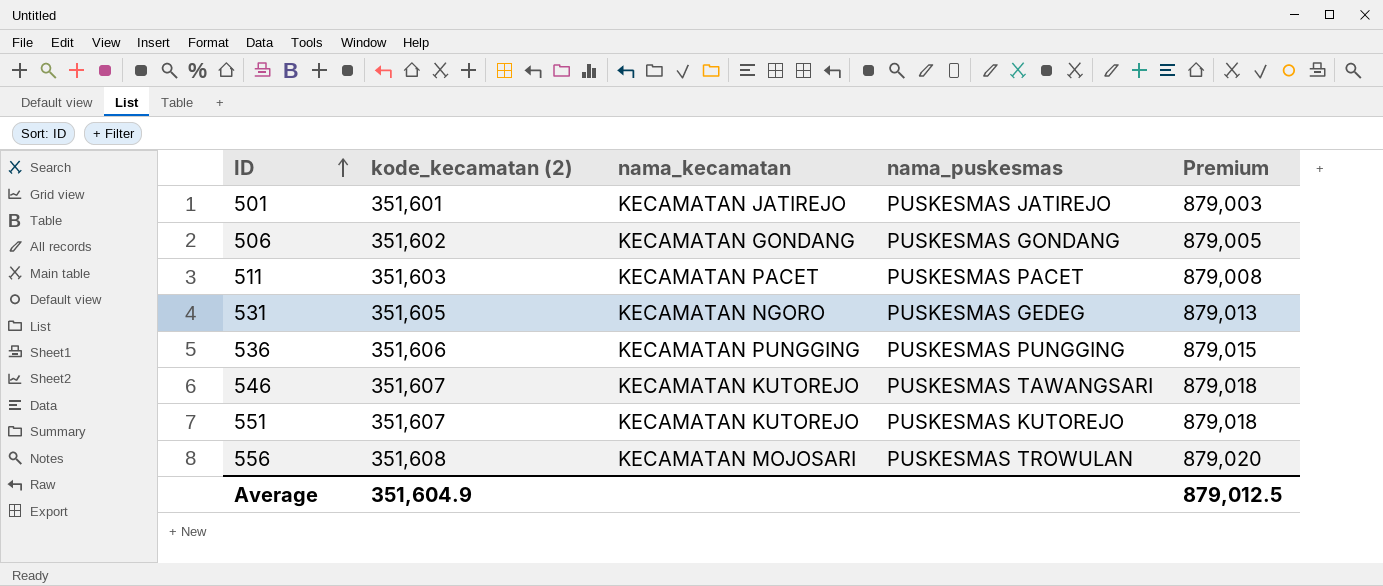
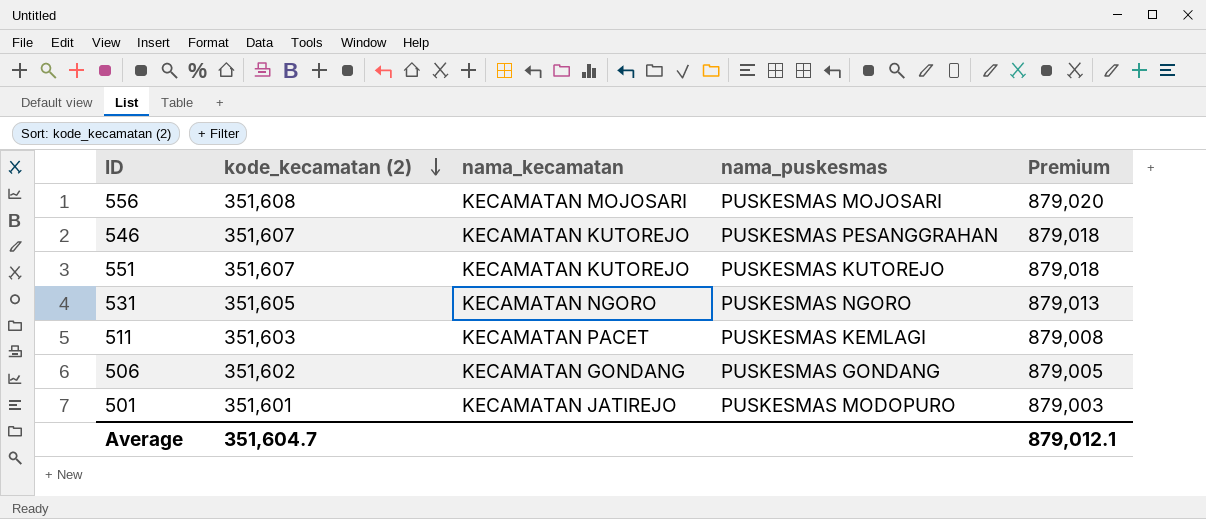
row order: ID ascending -> kode_kecamatan (2) descending
row 536: 351,606 | KECAMATAN PUNGGING | PUSKESMAS PUNGGING | 879,015 -> none
556 | nama_puskesmas: PUSKESMAS TROWULAN -> PUSKESMAS MOJOSARI
546 | nama_puskesmas: PUSKESMAS TAWANGSARI -> PUSKESMAS PESANGGRAHAN
531 | nama_puskesmas: PUSKESMAS GEDEG -> PUSKESMAS NGORO
511 | nama_puskesmas: PUSKESMAS PACET -> PUSKESMAS KEMLAGI
501 | nama_puskesmas: PUSKESMAS JATIREJO -> PUSKESMAS MODOPURO
Average | kode_kecamatan (2): 351,604.9 -> 351,604.7
Average | Premium: 879,012.5 -> 879,012.1

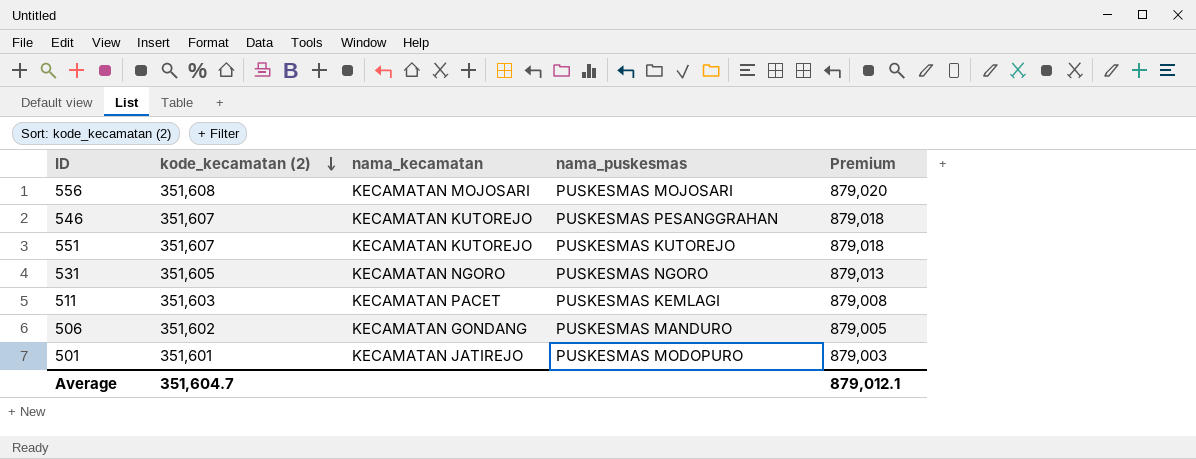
506 | nama_puskesmas: PUSKESMAS GONDANG -> PUSKESMAS MANDURO

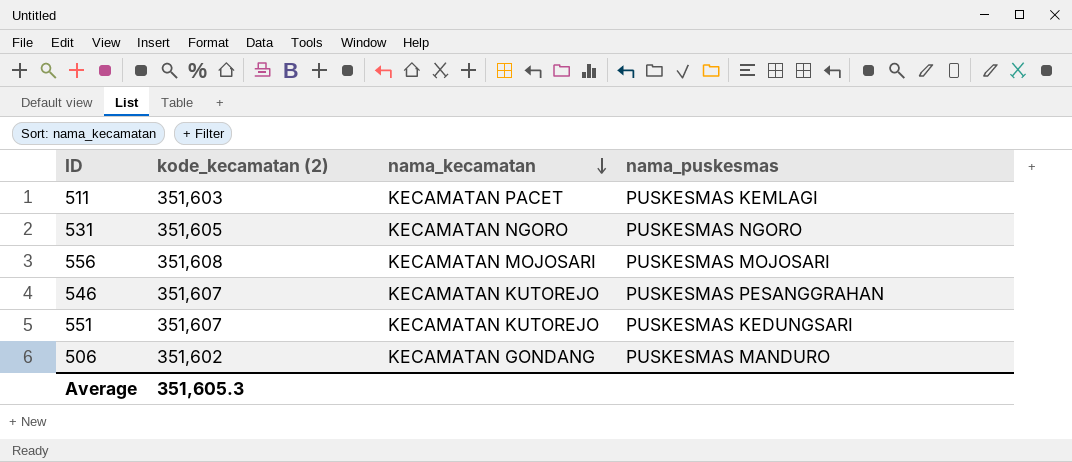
row order: kode_kecamatan (2) descending -> nama_kecamatan descending
column Premium | formula: [kode_kecamatan (2)] * 2.5 -> none
row 501: 351,601 | KECAMATAN JATIREJO | PUSKESMAS MODOPURO | 879,003 -> none
551 | nama_puskesmas: PUSKESMAS KUTOREJO -> PUSKESMAS KEDUNGSARI
Average | kode_kecamatan (2): 351,604.7 -> 351,605.3

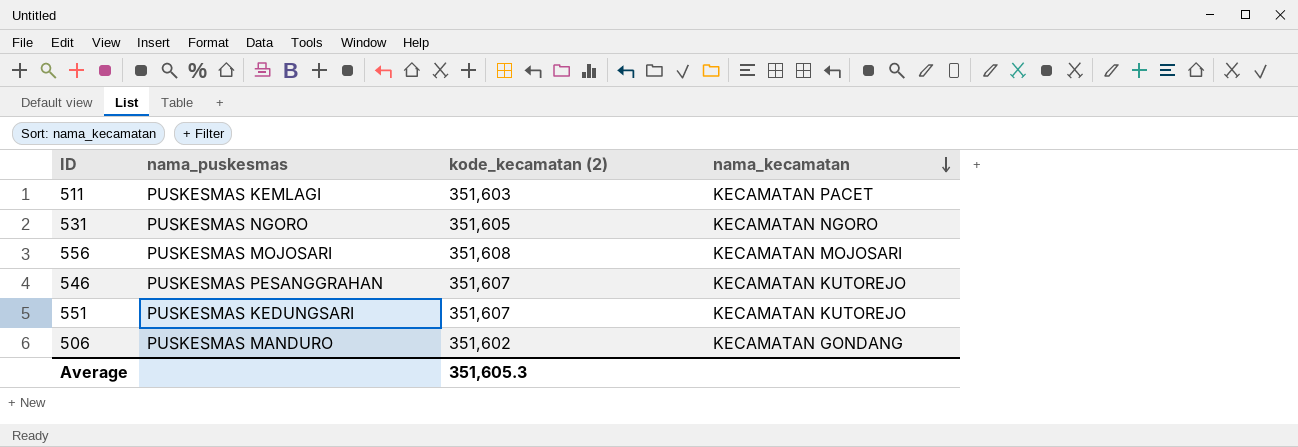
column nama_puskesmas | position: 4 -> 2

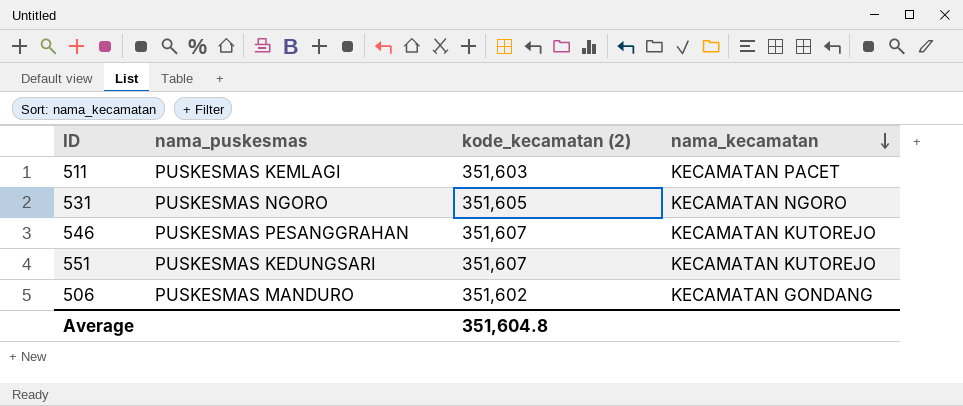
row 556: PUSKESMAS MOJOSARI | 351,608 | KECAMATAN MOJOSARI -> none
Average | kode_kecamatan (2): 351,605.3 -> 351,604.8

